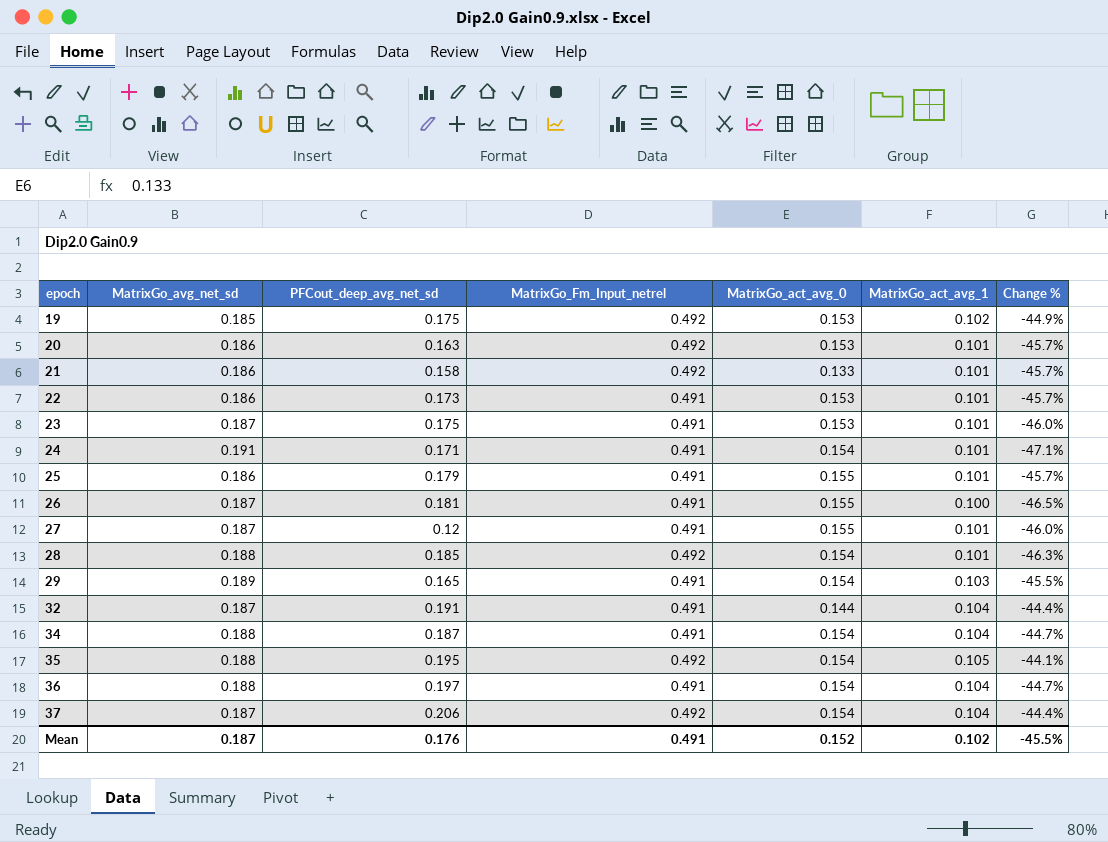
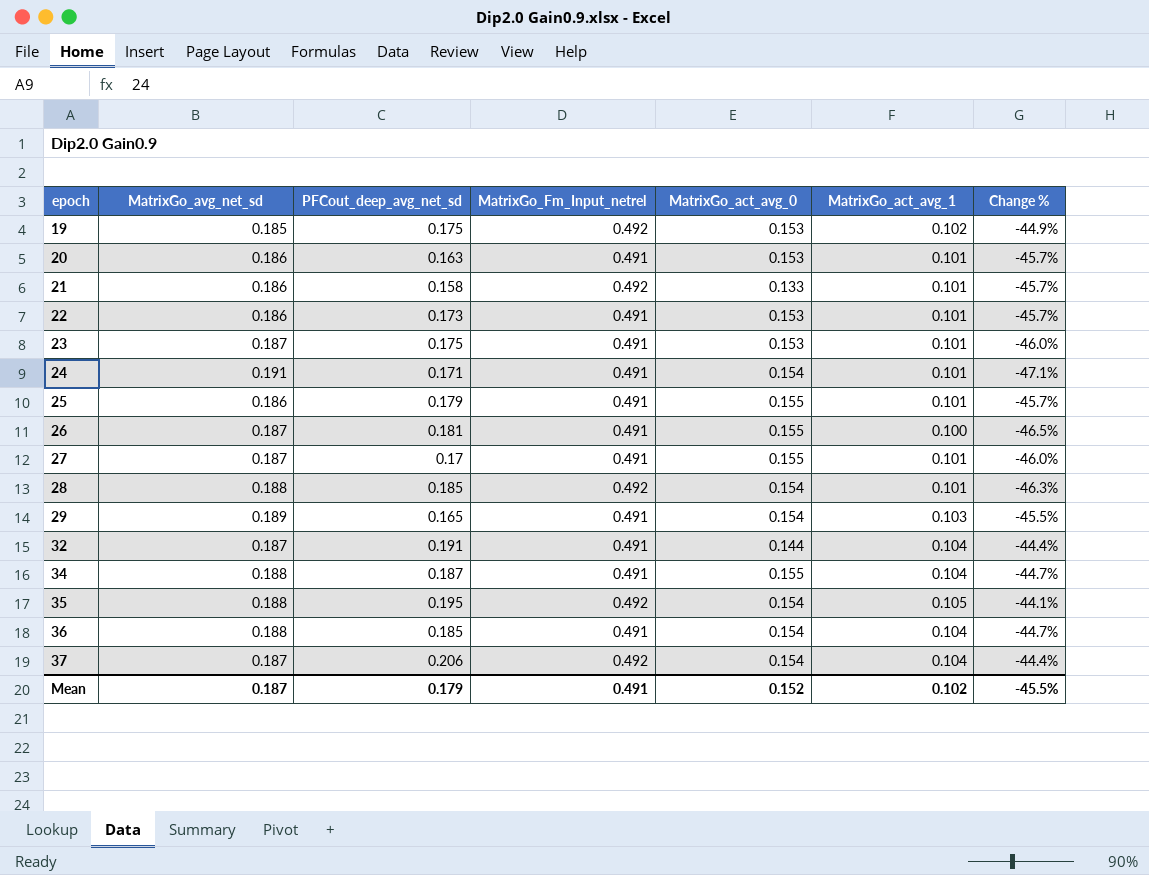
20 | MatrixGo_Fm_Input_netrel: 0.492 -> 0.491
27 | PFCout_deep_avg_net_sd: 0.12 -> 0.17
34 | MatrixGo_act_avg_0: 0.154 -> 0.155
36 | PFCout_deep_avg_net_sd: 0.197 -> 0.185
Mean | PFCout_deep_avg_net_sd: 0.176 -> 0.179

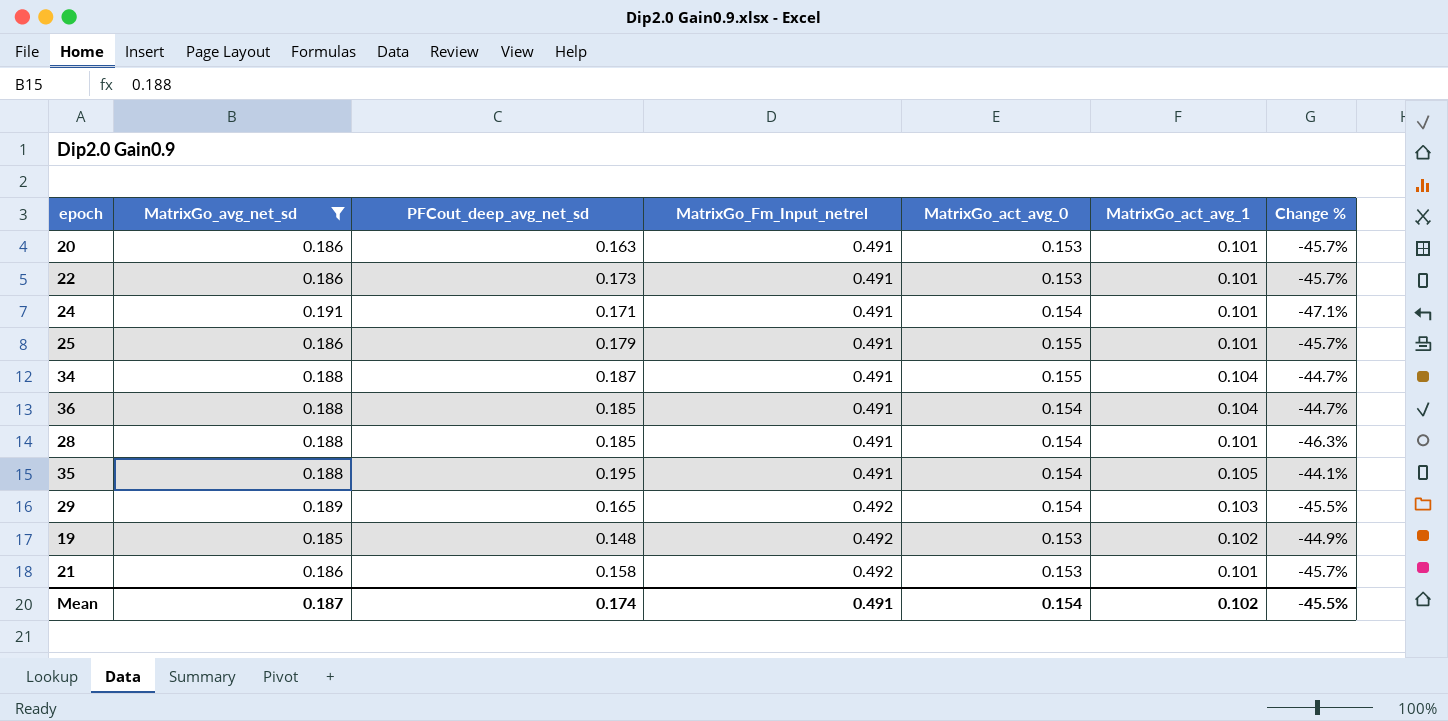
filter: none -> MatrixGo_avg_net_sd != 0.187
row order: epoch ascending -> MatrixGo_Fm_Input_netrel ascending
28 | MatrixGo_Fm_Input_netrel: 0.492 -> 0.491
35 | MatrixGo_Fm_Input_netrel: 0.492 -> 0.491
29 | MatrixGo_Fm_Input_netrel: 0.491 -> 0.492
19 | PFCout_deep_avg_net_sd: 0.175 -> 0.148
21 | MatrixGo_act_avg_0: 0.133 -> 0.153
Mean | PFCout_deep_avg_net_sd: 0.179 -> 0.174
Mean | MatrixGo_act_avg_0: 0.152 -> 0.154

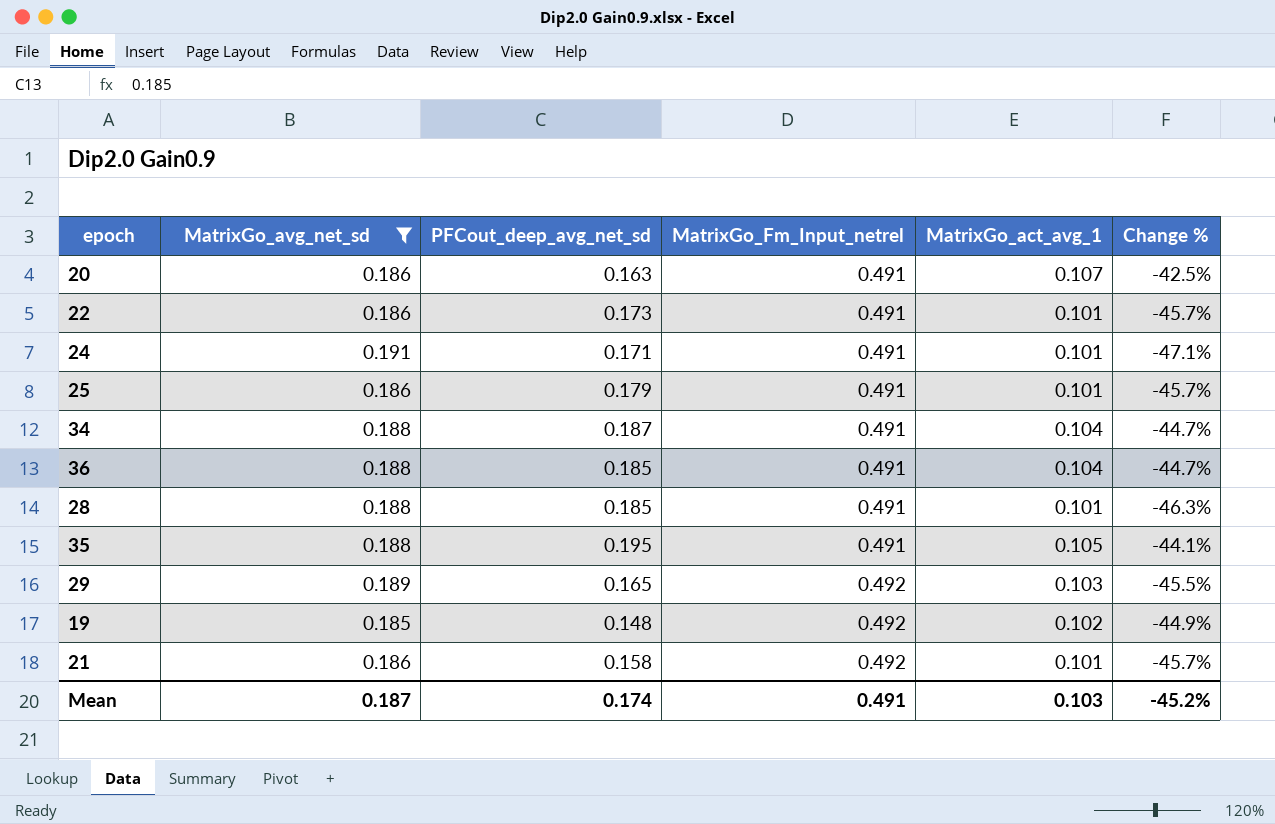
column MatrixGo_act_avg_0 | position: 5 -> none
20 | MatrixGo_act_avg_1: 0.101 -> 0.107
20 | Change %: -45.7% -> -42.5%
Mean | MatrixGo_act_avg_1: 0.102 -> 0.103
Mean | Change %: -45.5% -> -45.2%

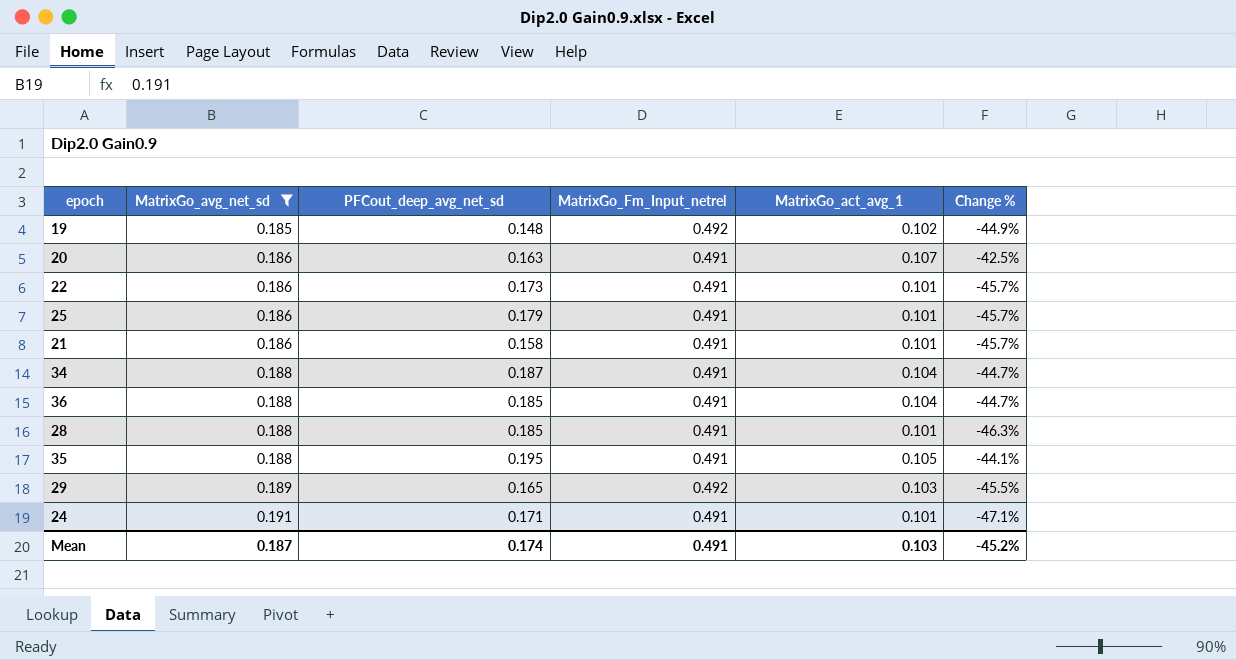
row order: MatrixGo_Fm_Input_netrel ascending -> MatrixGo_avg_net_sd ascending
21 | MatrixGo_Fm_Input_netrel: 0.492 -> 0.491

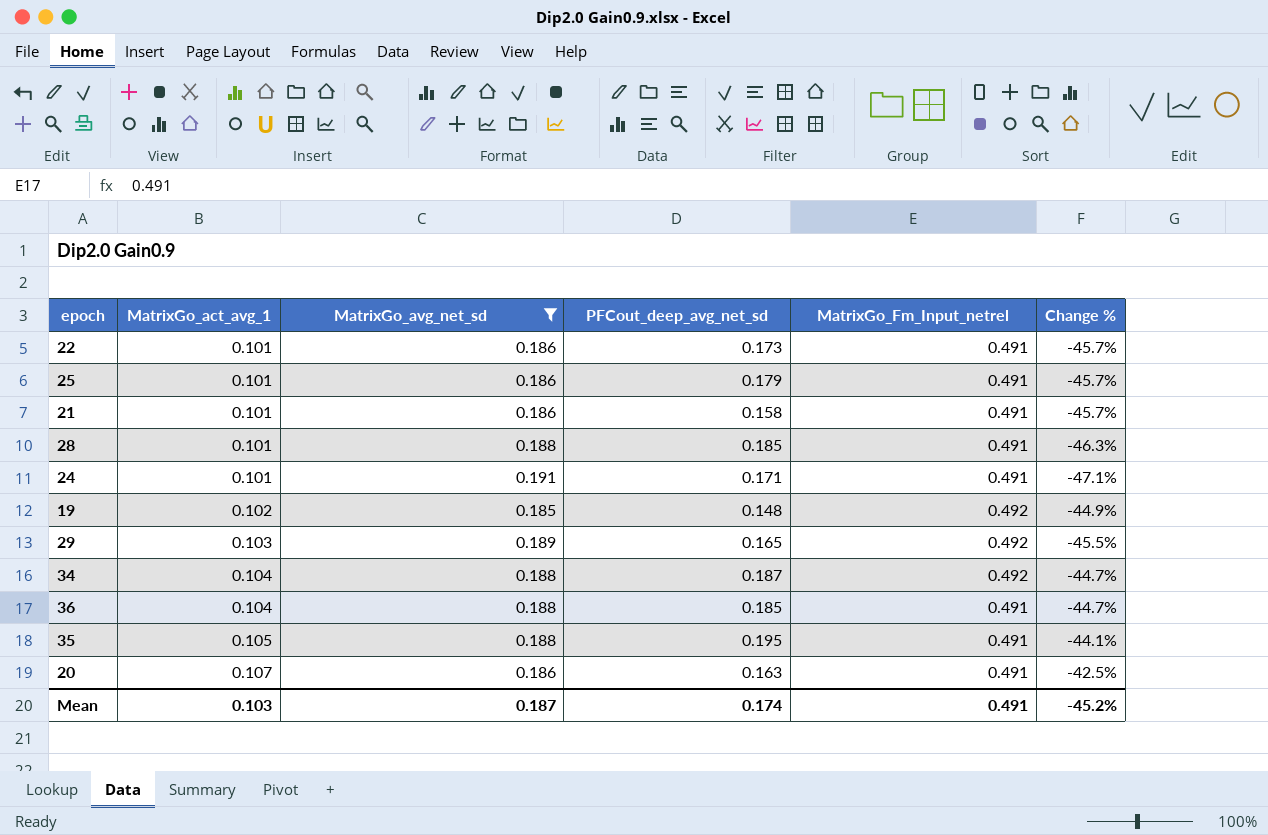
row order: MatrixGo_avg_net_sd ascending -> MatrixGo_act_avg_1 ascending
column MatrixGo_act_avg_1 | position: 5 -> 2
34 | MatrixGo_Fm_Input_netrel: 0.491 -> 0.492

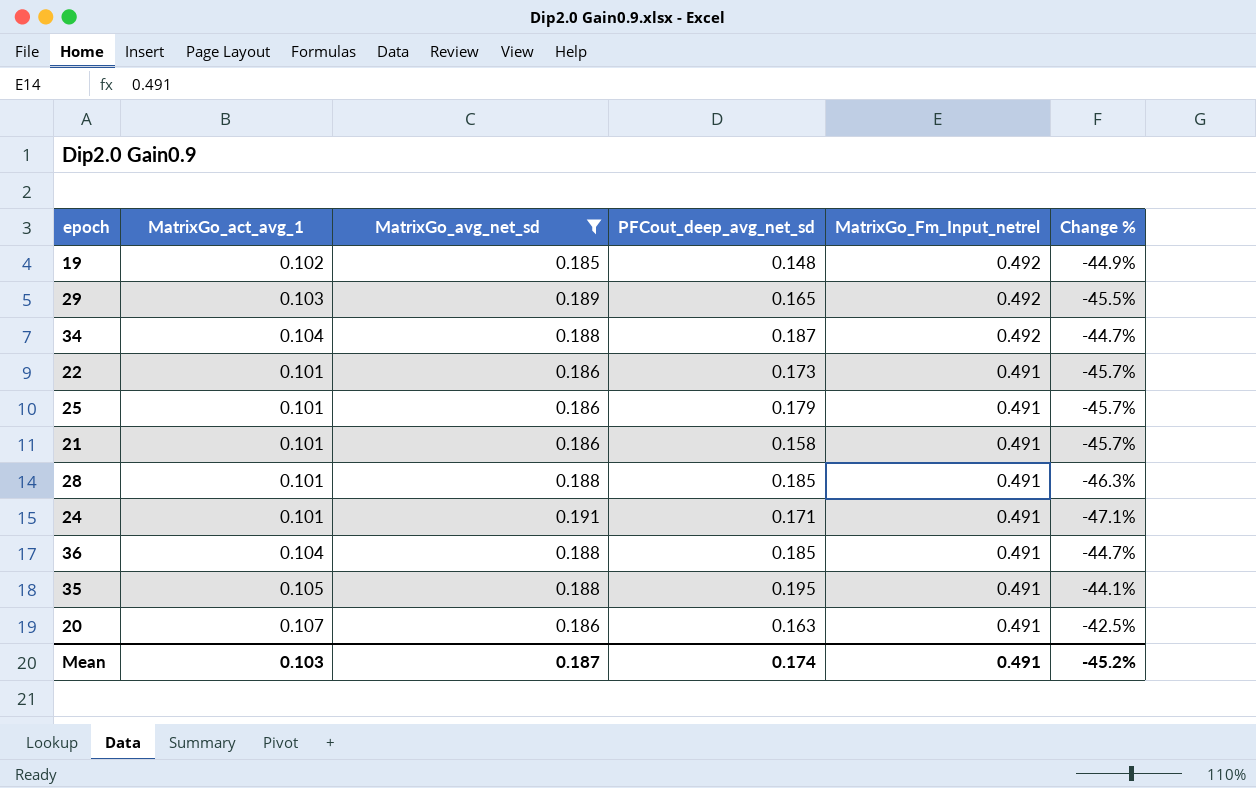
row order: MatrixGo_act_avg_1 ascending -> MatrixGo_Fm_Input_netrel descending

